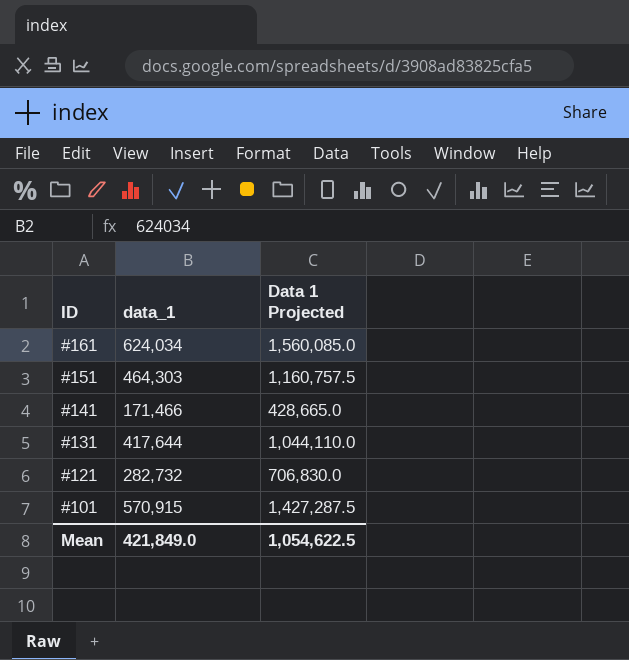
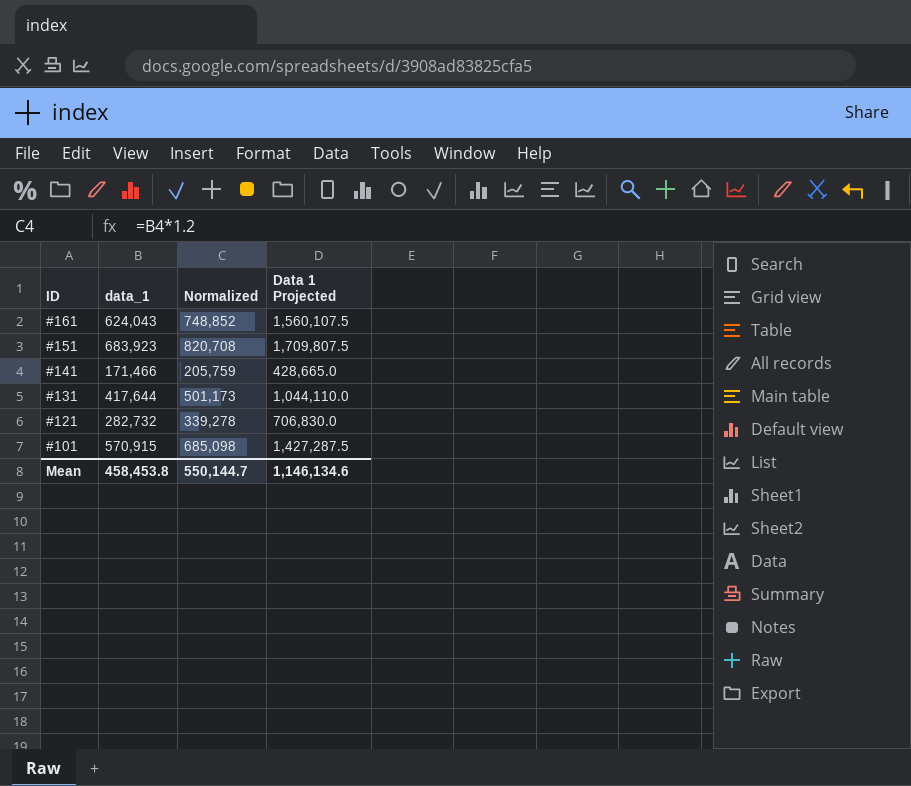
column Normalized | formula: none -> [data_1] * 1.2
#161 | data_1: 624,034 -> 624,043
#161 | Data 1 Projected: 1,560,085.0 -> 1,560,107.5
#151 | data_1: 464,303 -> 683,923
#151 | Data 1 Projected: 1,160,757.5 -> 1,709,807.5
Mean | data_1: 421,849.0 -> 458,453.8
Mean | Data 1 Projected: 1,054,622.5 -> 1,146,134.6

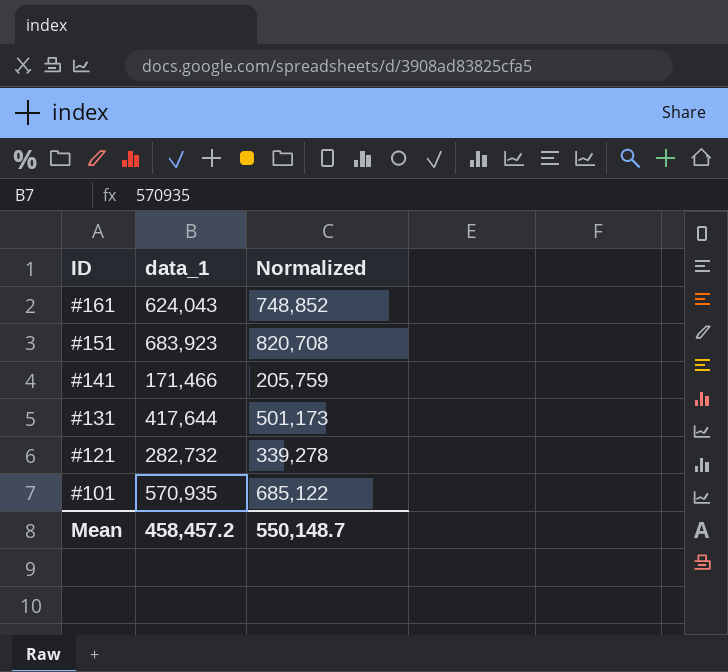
column Data 1 Projected | formula: [data_1] * 2.5 -> none
#101 | data_1: 570,915 -> 570,935
#101 | Normalized: 685,098 -> 685,122
Mean | data_1: 458,453.8 -> 458,457.2
Mean | Normalized: 550,144.7 -> 550,148.7

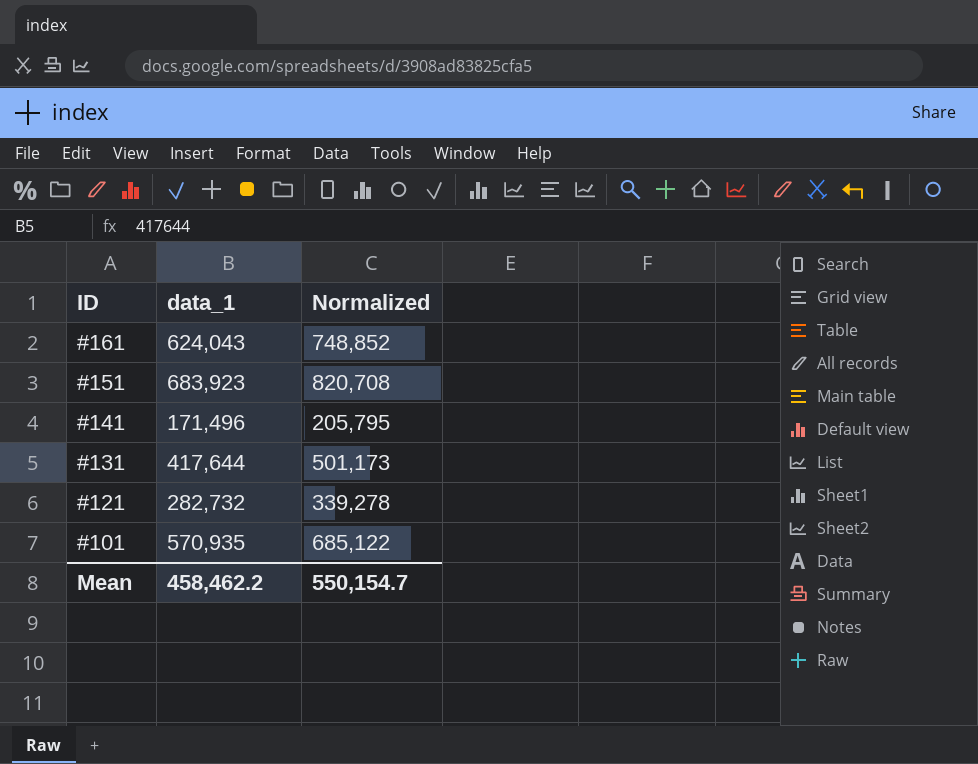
#141 | data_1: 171,466 -> 171,496
#141 | Normalized: 205,759 -> 205,795
Mean | data_1: 458,457.2 -> 458,462.2
Mean | Normalized: 550,148.7 -> 550,154.7

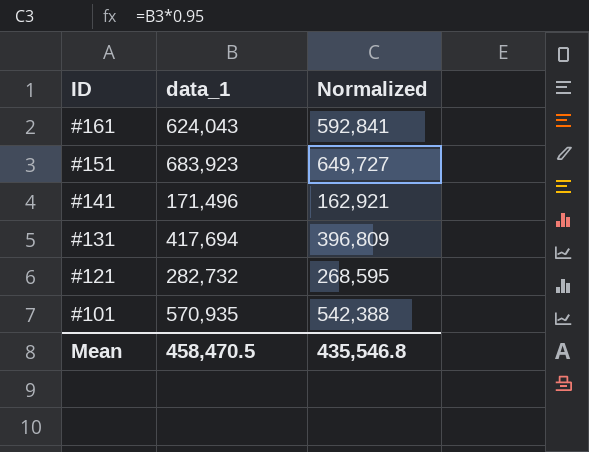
column Normalized | formula: [data_1] * 1.2 -> [data_1] * 0.95
#131 | data_1: 417,644 -> 417,694
Mean | data_1: 458,462.2 -> 458,470.5
Mean | Normalized: 550,154.7 -> 435,546.8

